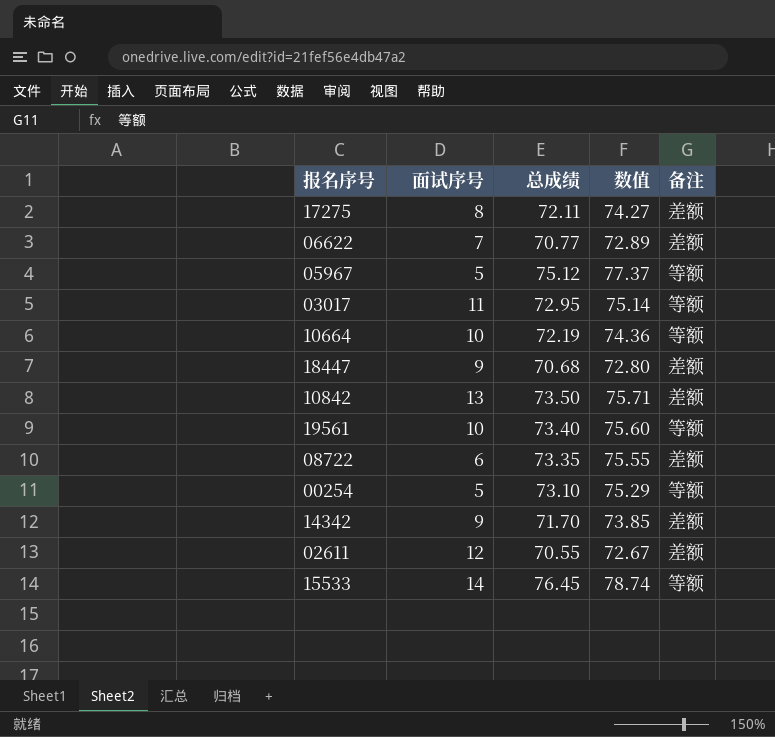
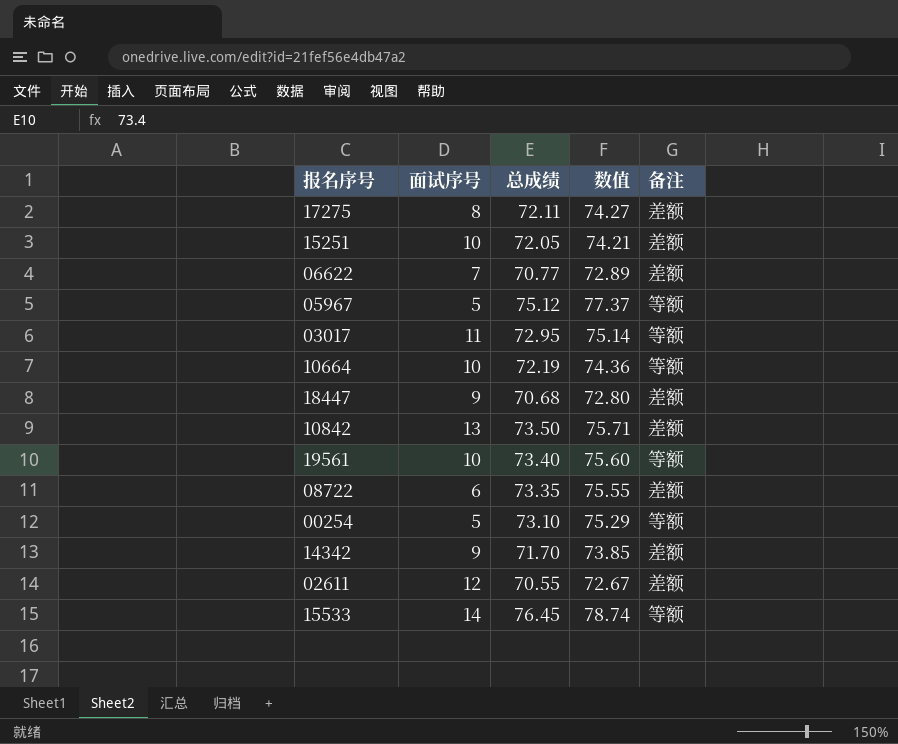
row 15251: none -> 10 | 72.05 | 74.21 | 差额

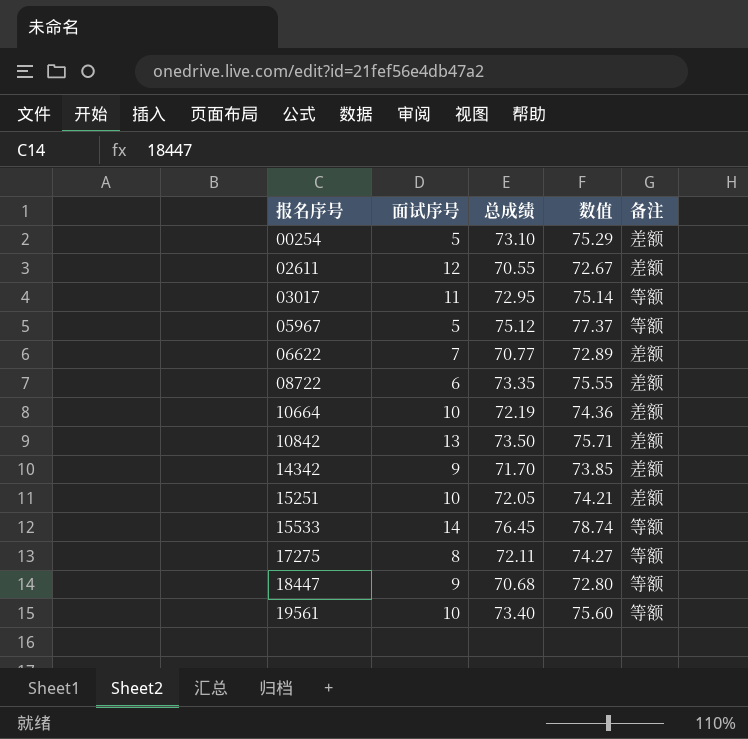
row order: none -> 报名序号 ascending
00254 | 备注: 等额 -> 差额
10664 | 备注: 等额 -> 差额
17275 | 备注: 差额 -> 等额
18447 | 备注: 差额 -> 等额

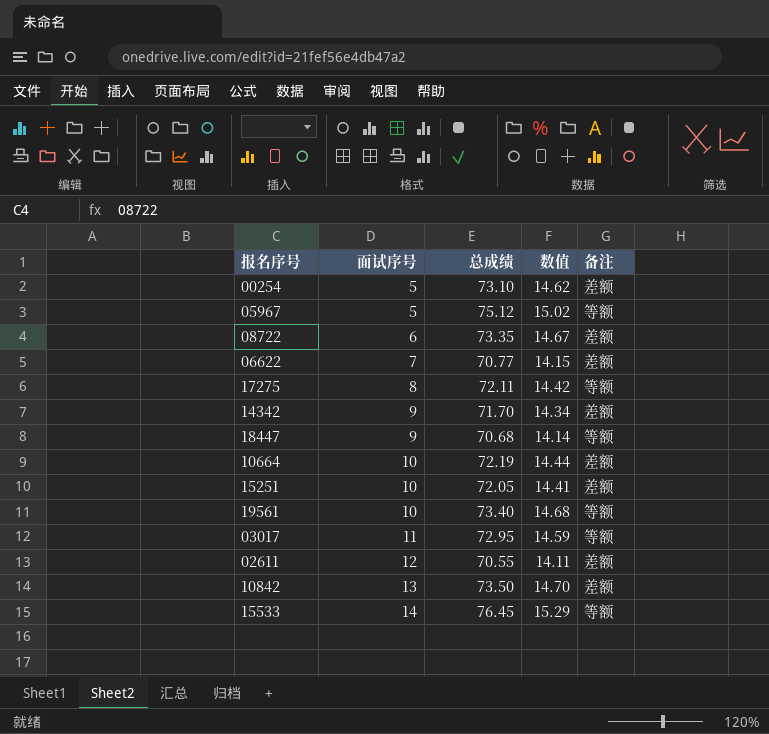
row order: 报名序号 ascending -> 面试序号 ascending
column 数值 | formula: [总成绩] * 1.03 -> [总成绩] * 0.2

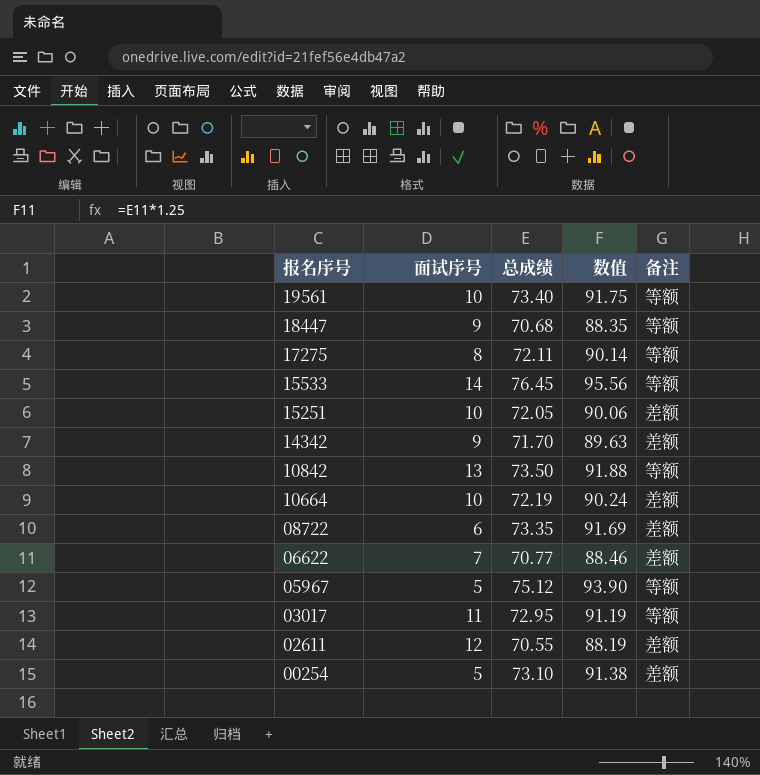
row order: 面试序号 ascending -> 报名序号 descending
column 数值 | formula: [总成绩] * 0.2 -> [总成绩] * 1.25
10842 | 备注: 差额 -> 等额

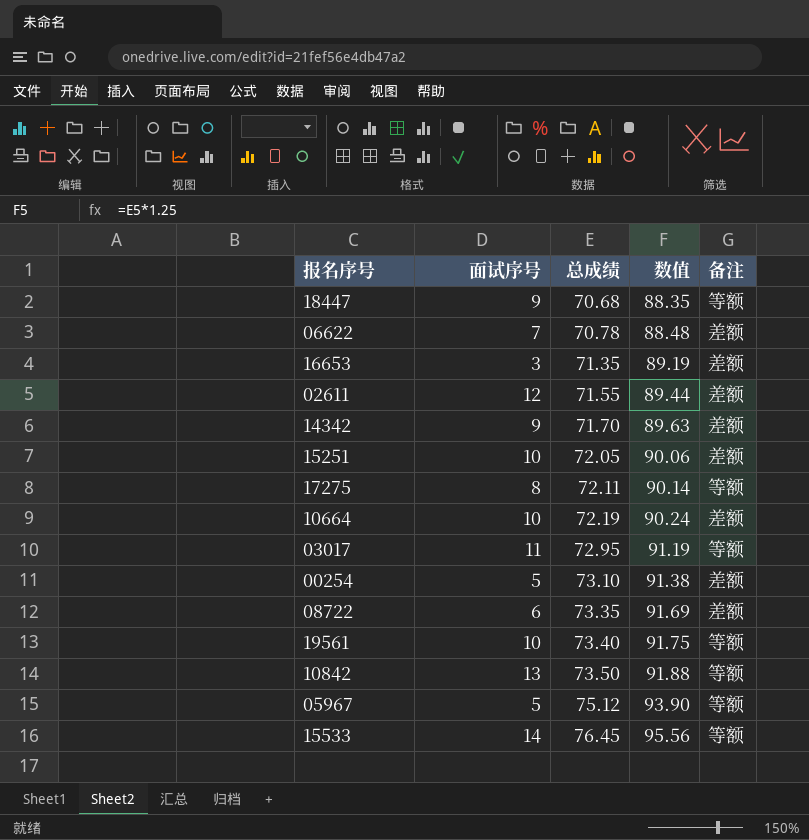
row order: 报名序号 descending -> 总成绩 ascending
06622 | 总成绩: 70.77 -> 70.78
06622 | 数值: 88.46 -> 88.48
row 16653: none -> 3 | 71.35 | 89.19 | 差额
02611 | 总成绩: 70.55 -> 71.55
02611 | 数值: 88.19 -> 89.44

